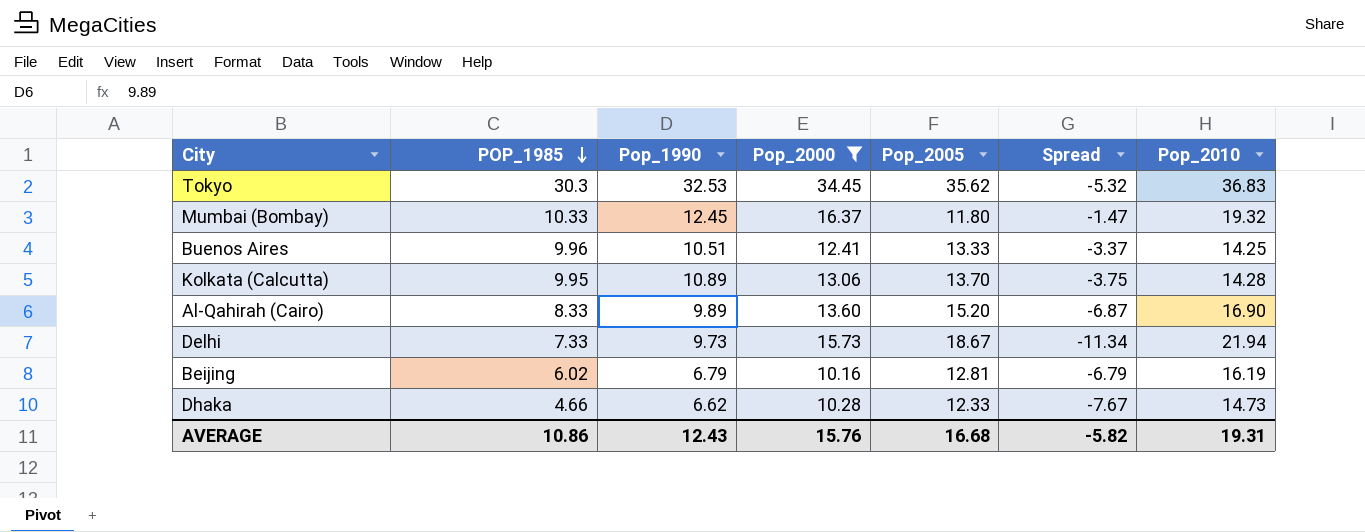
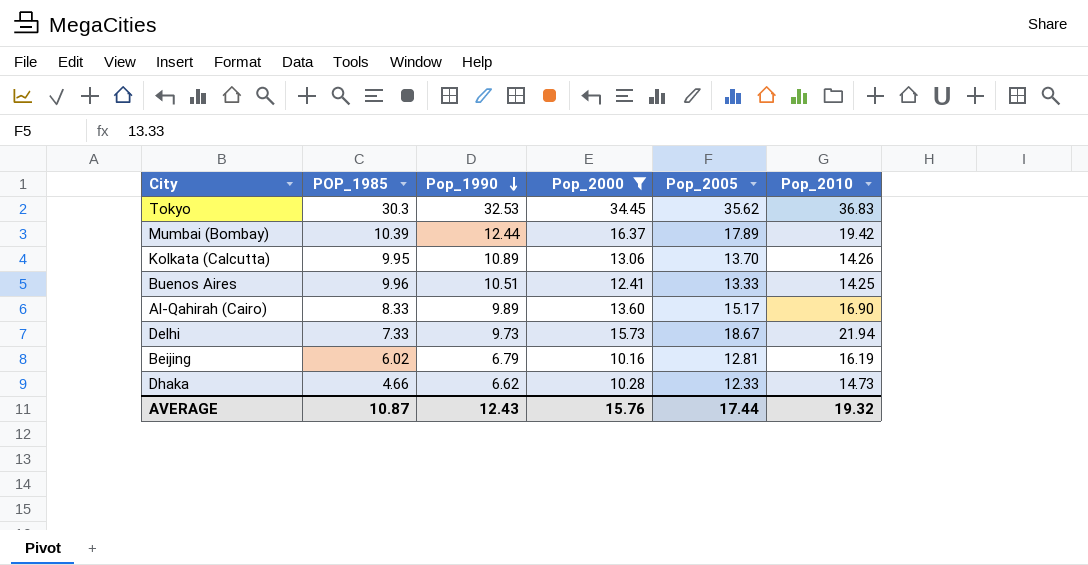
row order: POP_1985 descending -> Pop_1990 descending
column Spread | formula: [POP_1985] - [Pop_2005] -> none
Mumbai (Bombay) | POP_1985: 10.33 -> 10.39
Mumbai (Bombay) | Pop_1990: 12.45 -> 12.44
Mumbai (Bombay) | Pop_2005: 11.80 -> 17.89
Mumbai (Bombay) | Pop_2010: 19.32 -> 19.42
Kolkata (Calcutta) | Pop_2010: 14.28 -> 14.26
Al-Qahirah (Cairo) | Pop_2005: 15.20 -> 15.17
AVERAGE | POP_1985: 10.86 -> 10.87
AVERAGE | Pop_2005: 16.68 -> 17.44
AVERAGE | Pop_2010: 19.31 -> 19.32

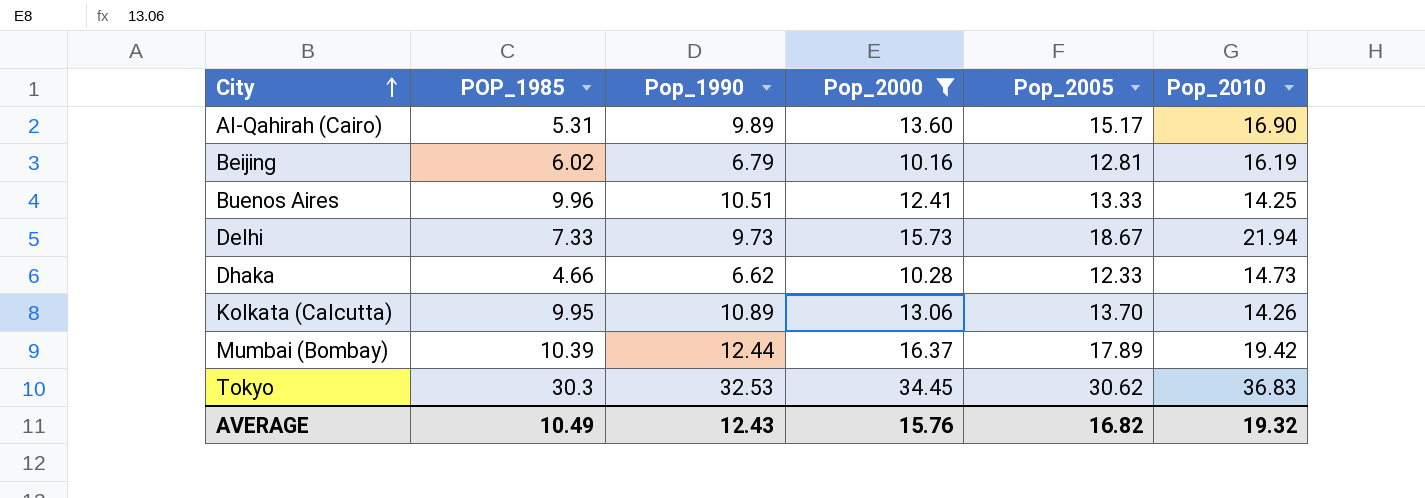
row order: Pop_1990 descending -> City ascending
Al-Qahirah (Cairo) | POP_1985: 8.33 -> 5.31
Tokyo | Pop_2005: 35.62 -> 30.62
AVERAGE | POP_1985: 10.87 -> 10.49
AVERAGE | Pop_2005: 17.44 -> 16.82

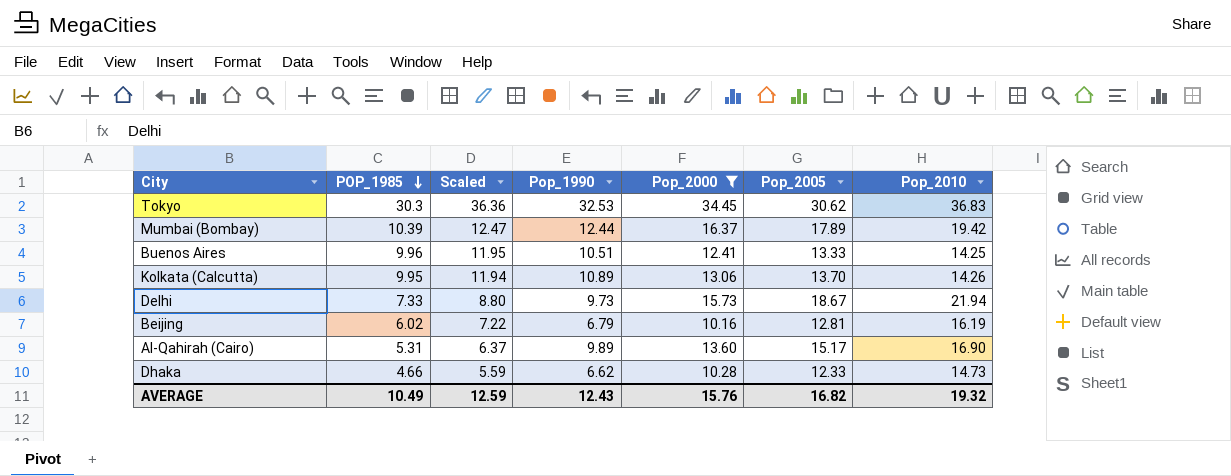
row order: City ascending -> POP_1985 descending
column Scaled | formula: none -> [POP_1985] * 1.2

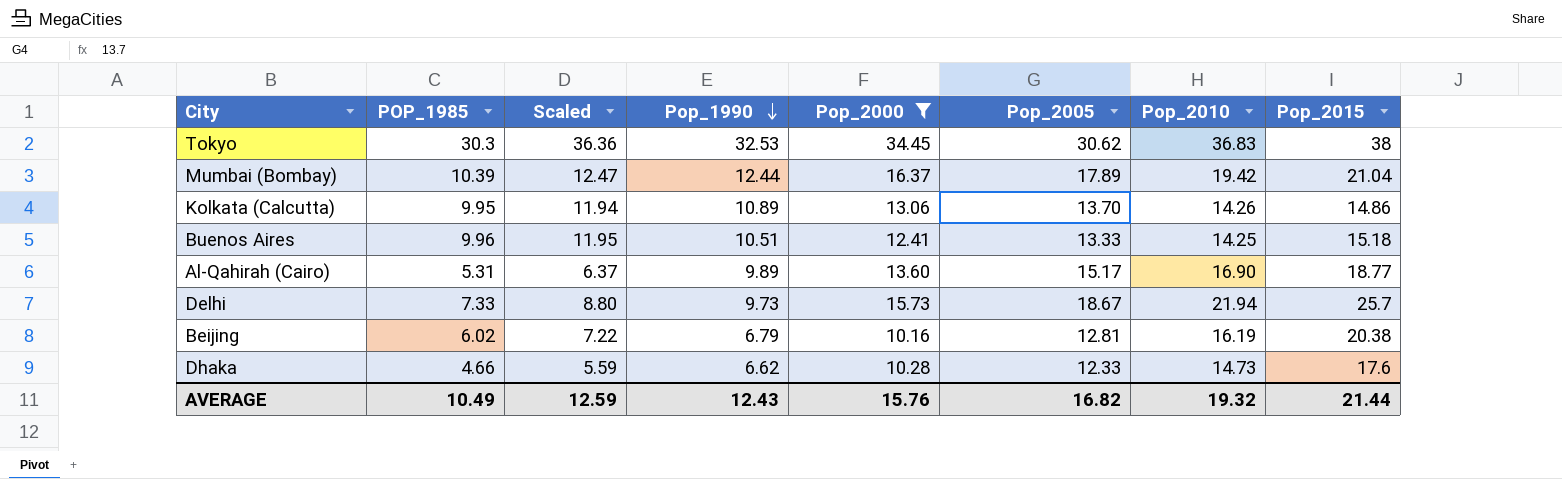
row order: POP_1985 descending -> Pop_1990 descending
column Pop_2015 | position: none -> 8

